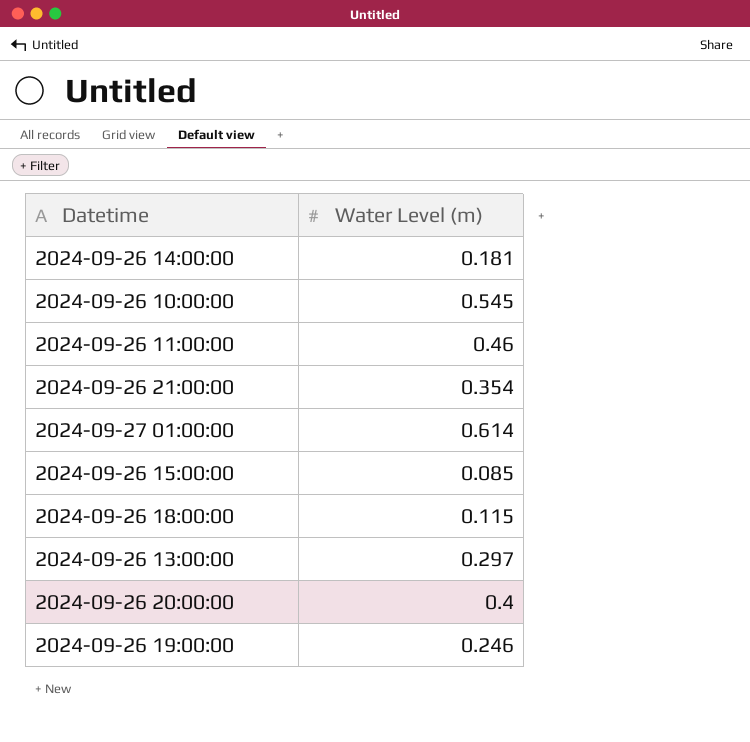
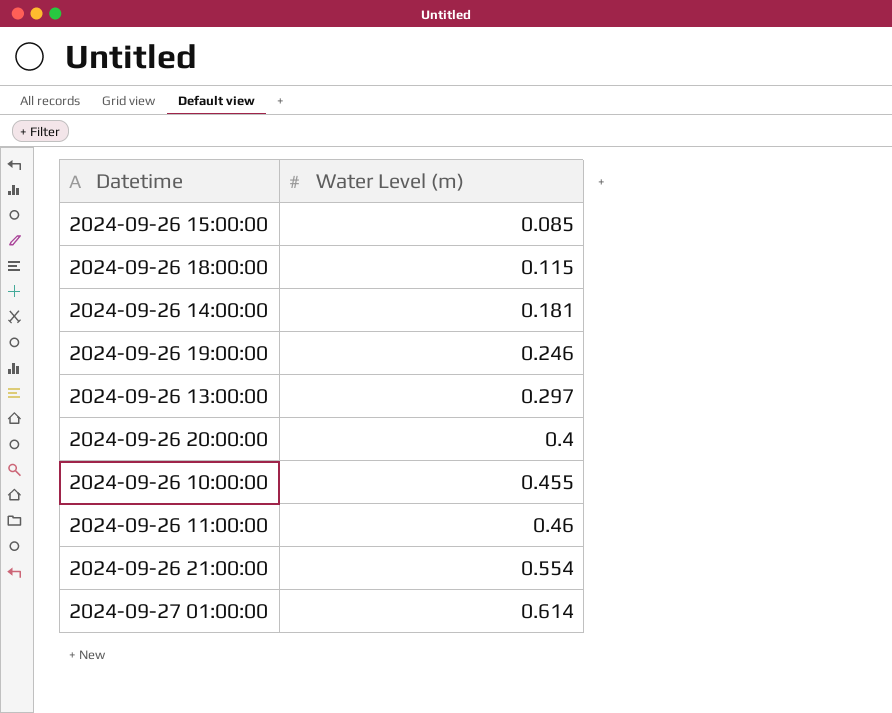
row order: none -> Water Level (m) ascending
2024-09-26 10:00:00 | Water Level (m): 0.545 -> 0.455
2024-09-26 21:00:00 | Water Level (m): 0.354 -> 0.554

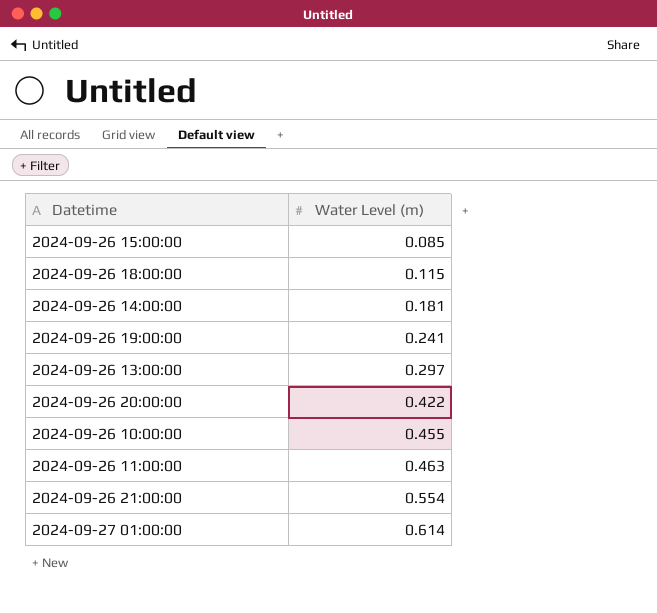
2024-09-26 19:00:00 | Water Level (m): 0.246 -> 0.241
2024-09-26 20:00:00 | Water Level (m): 0.4 -> 0.422
2024-09-26 11:00:00 | Water Level (m): 0.46 -> 0.463

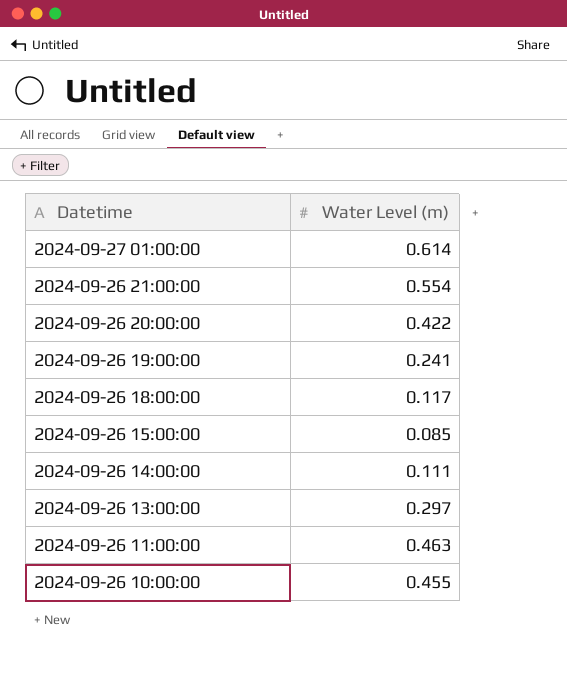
row order: Water Level (m) ascending -> Datetime descending
2024-09-26 18:00:00 | Water Level (m): 0.115 -> 0.117
2024-09-26 14:00:00 | Water Level (m): 0.181 -> 0.111

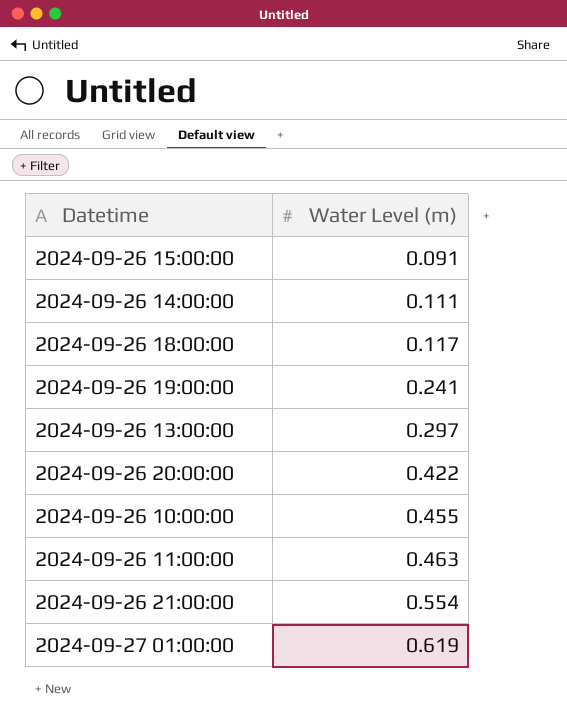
row order: Datetime descending -> Water Level (m) ascending
2024-09-26 15:00:00 | Water Level (m): 0.085 -> 0.091
2024-09-27 01:00:00 | Water Level (m): 0.614 -> 0.619

